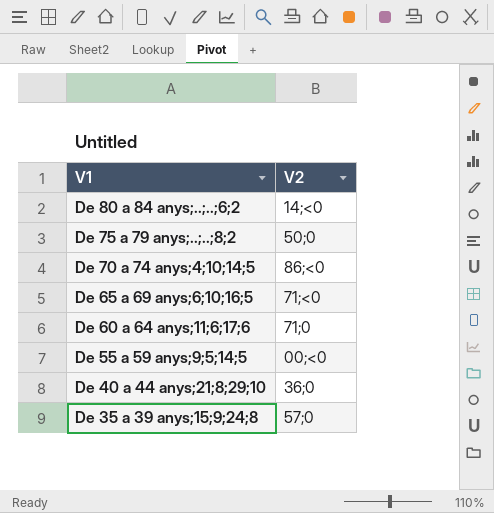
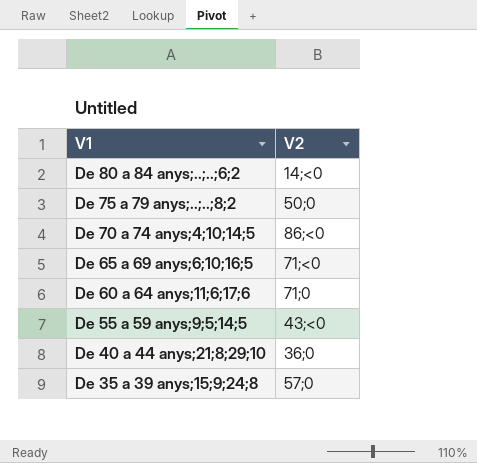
De 55 a 59 anys;9;5;14;5 | V2: 00;<0 -> 43;<0

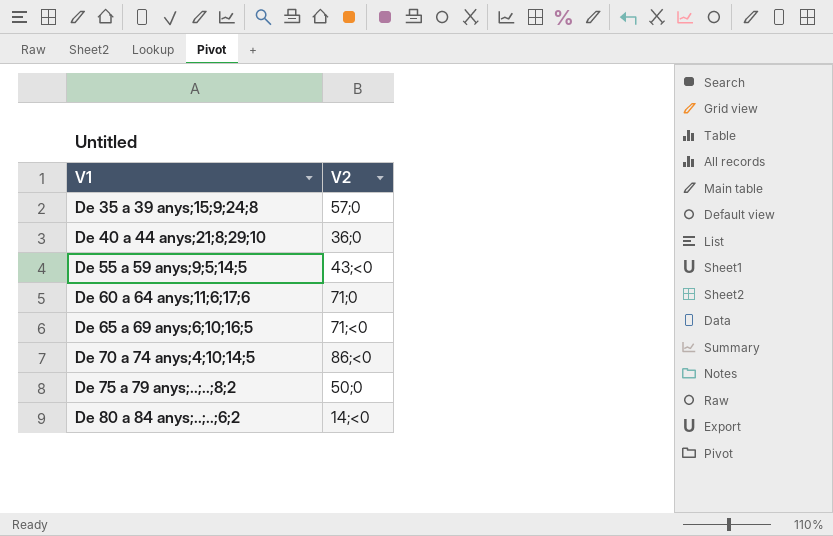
row order: V1 descending -> V1 ascending

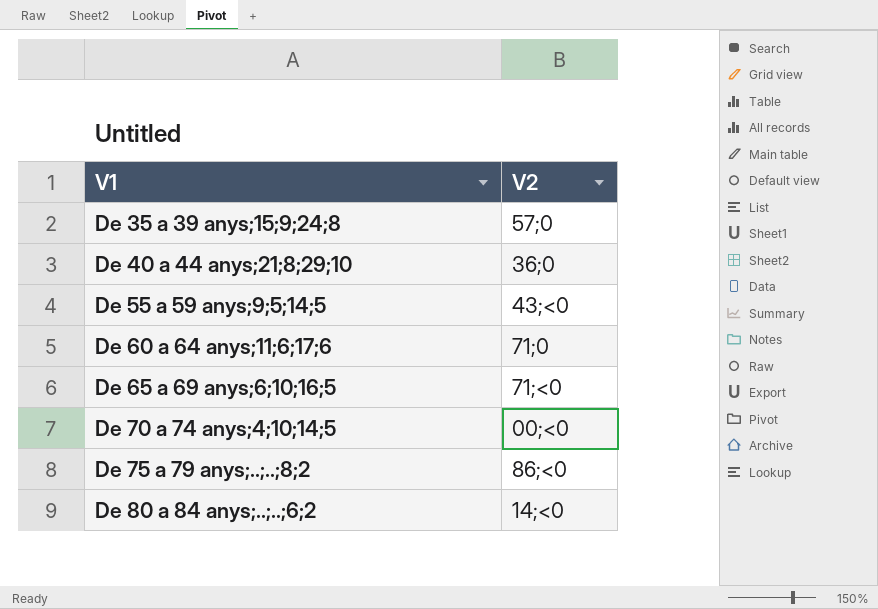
De 70 a 74 anys;4;10;14;5 | V2: 86;<0 -> 00;<0
De 75 a 79 anys;..;..;8;2 | V2: 50;0 -> 86;<0

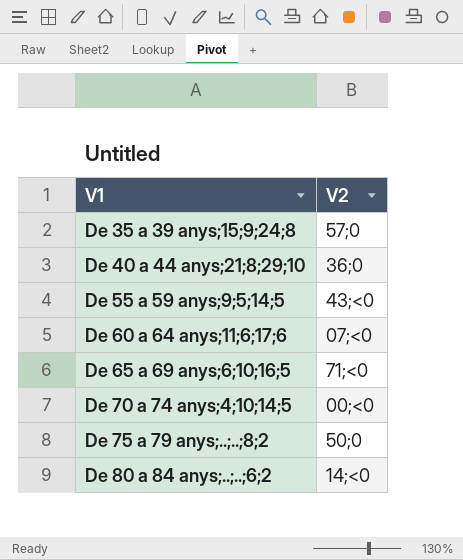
De 60 a 64 anys;11;6;17;6 | V2: 71;0 -> 07;<0
De 75 a 79 anys;..;..;8;2 | V2: 86;<0 -> 50;0

